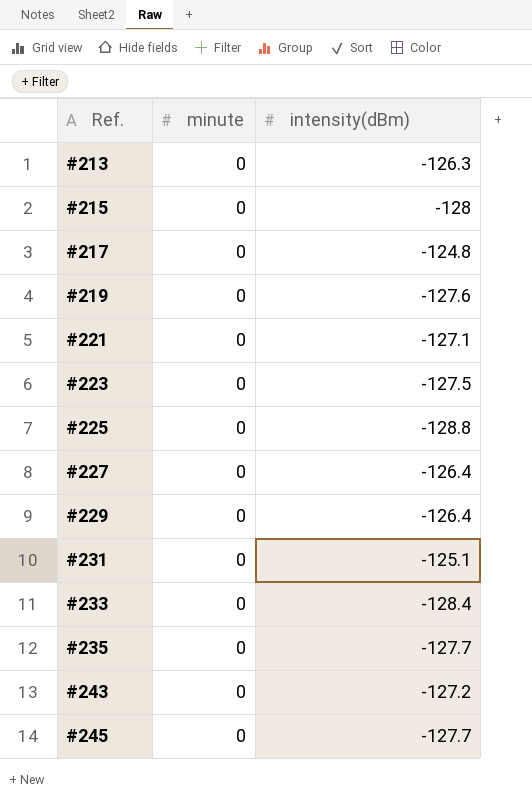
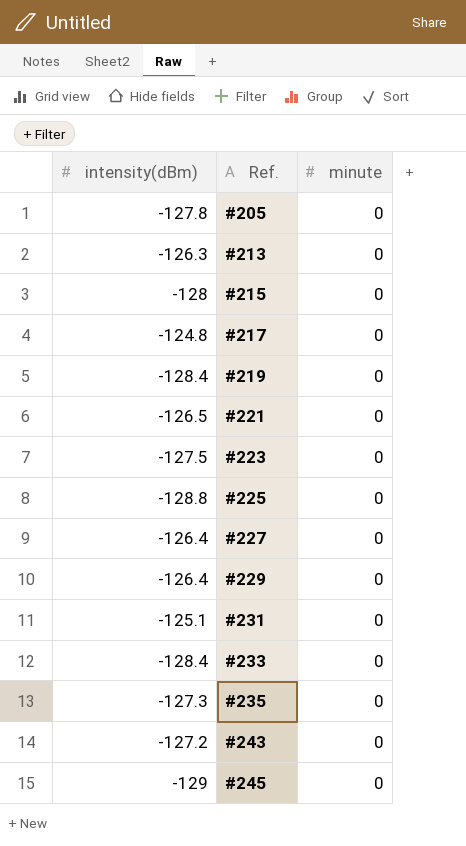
column intensity(dBm) | position: 3 -> 1
row #205: none -> -127.8 | 0
#219 | intensity(dBm): -127.6 -> -128.4
#221 | intensity(dBm): -127.1 -> -126.5
#235 | intensity(dBm): -127.7 -> -127.3
#245 | intensity(dBm): -127.7 -> -129

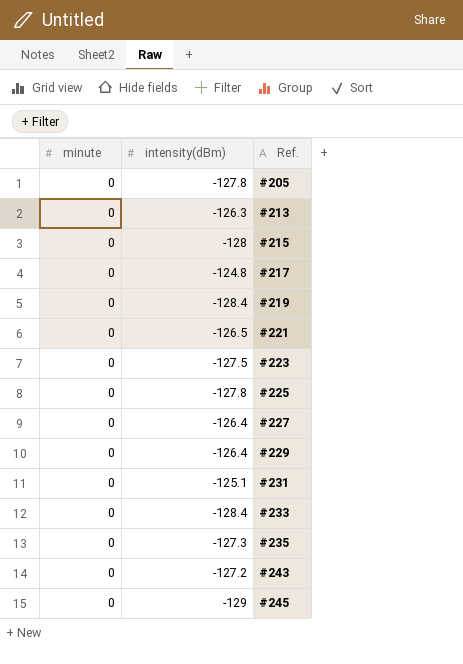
column minute | position: 3 -> 1
#225 | intensity(dBm): -128.8 -> -127.8

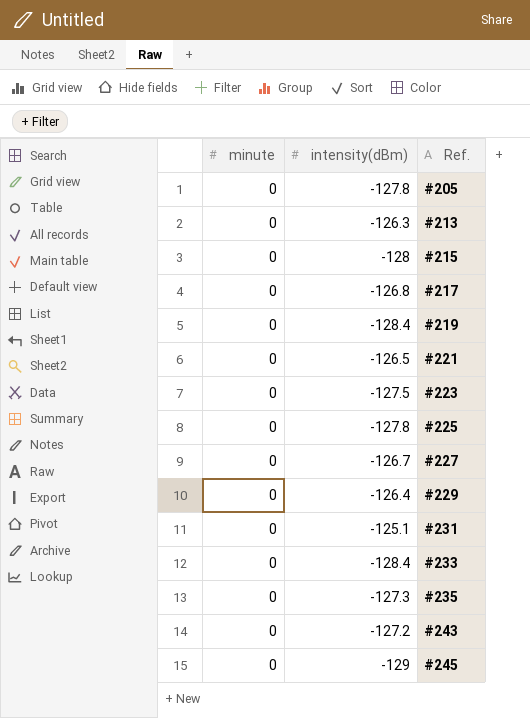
#217 | intensity(dBm): -124.8 -> -126.8
#227 | intensity(dBm): -126.4 -> -126.7

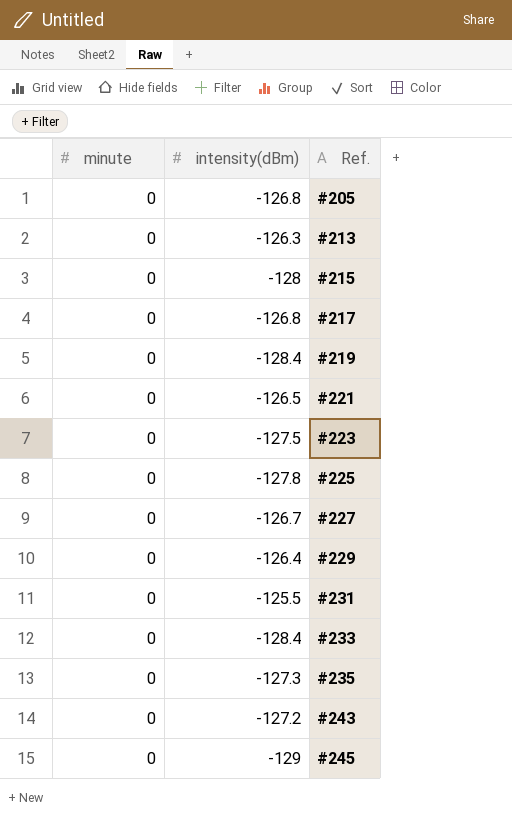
#205 | intensity(dBm): -127.8 -> -126.8
#231 | intensity(dBm): -125.1 -> -125.5

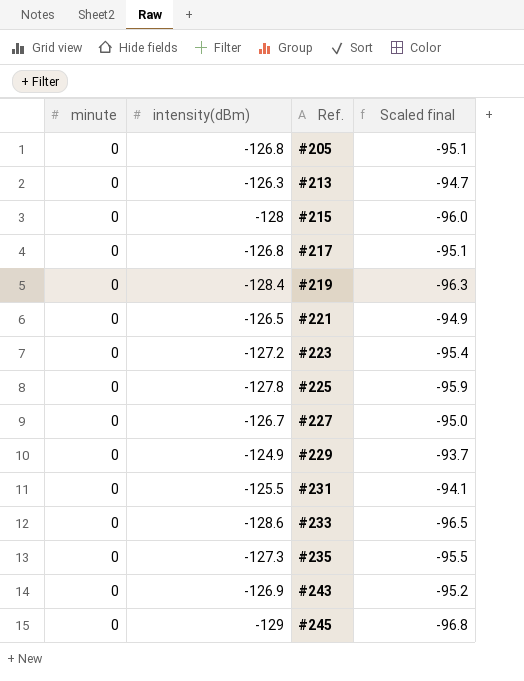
column Scaled final | formula: none -> [intensity(dBm)] * 0.75
#223 | intensity(dBm): -127.5 -> -127.2
#229 | intensity(dBm): -126.4 -> -124.9
#233 | intensity(dBm): -128.4 -> -128.6
#243 | intensity(dBm): -127.2 -> -126.9

